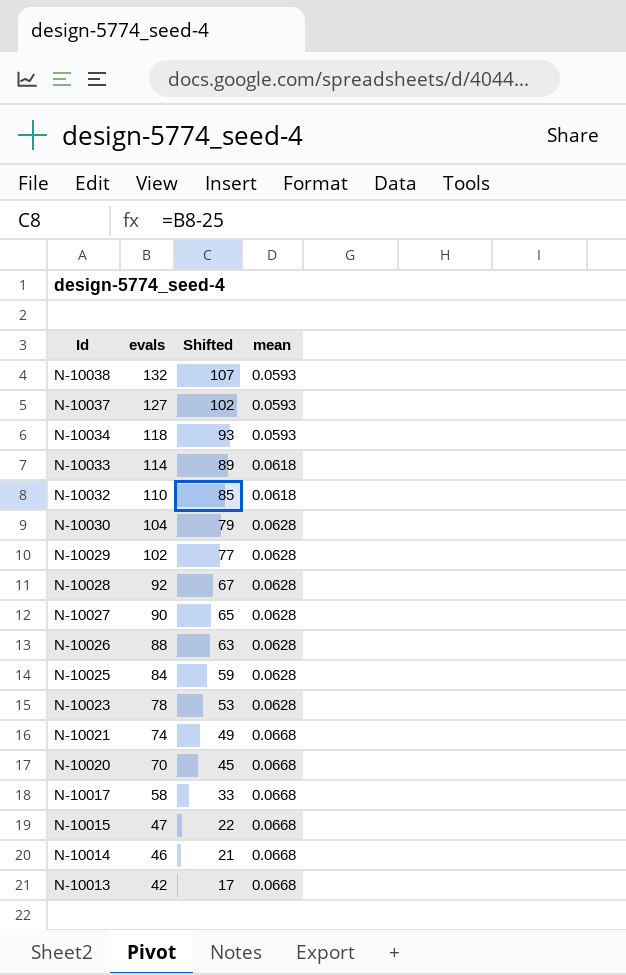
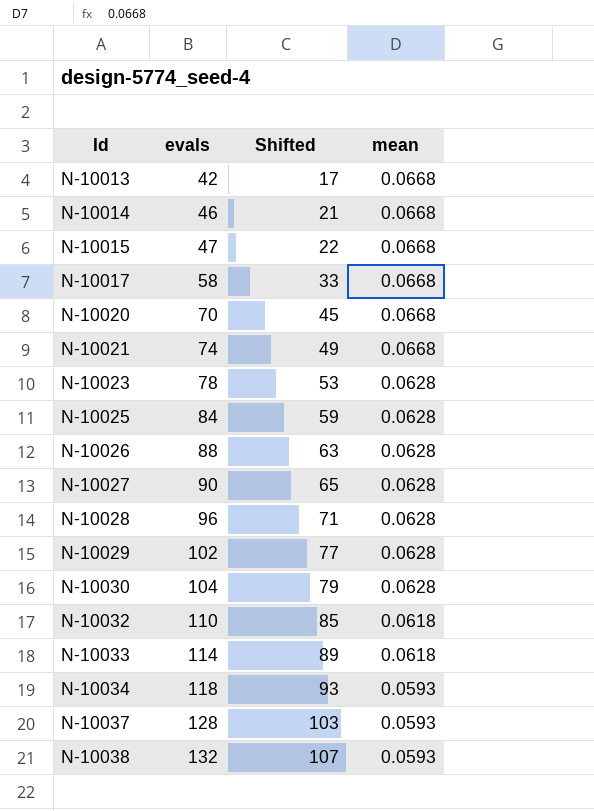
row order: Id descending -> Id ascending
N-10028 | evals: 92 -> 96
N-10028 | Shifted: 67 -> 71
N-10037 | evals: 127 -> 128
N-10037 | Shifted: 102 -> 103

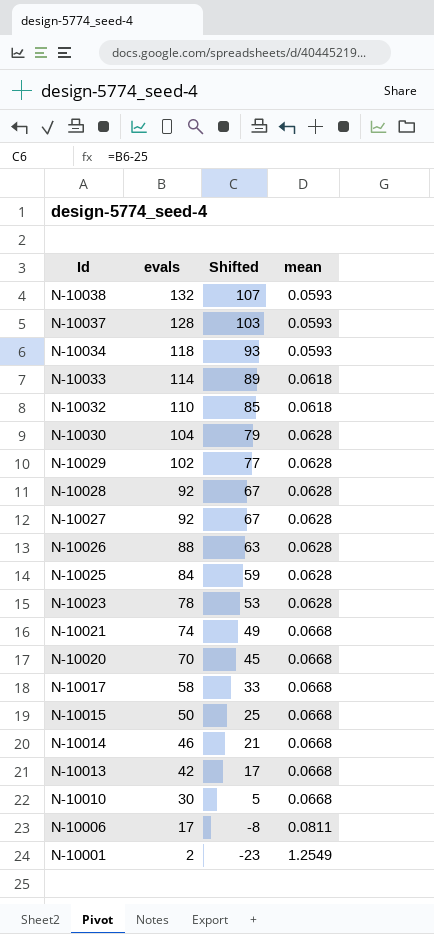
row order: Id ascending -> Id descending
N-10028 | evals: 96 -> 92
N-10028 | Shifted: 71 -> 67
N-10027 | evals: 90 -> 92
N-10027 | Shifted: 65 -> 67
N-10015 | evals: 47 -> 50
N-10015 | Shifted: 22 -> 25
row N-10010: none -> 30 | 5 | 0.0668
row N-10006: none -> 17 | -8 | 0.0811
row N-10001: none -> 2 | -23 | 1.2549

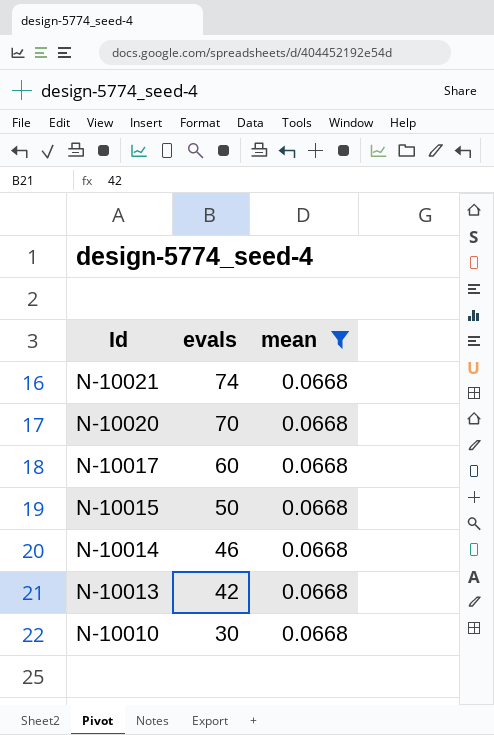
filter: none -> mean = 0.0668
column Shifted | formula: [evals] - 25 -> none
N-10017 | evals: 58 -> 60

